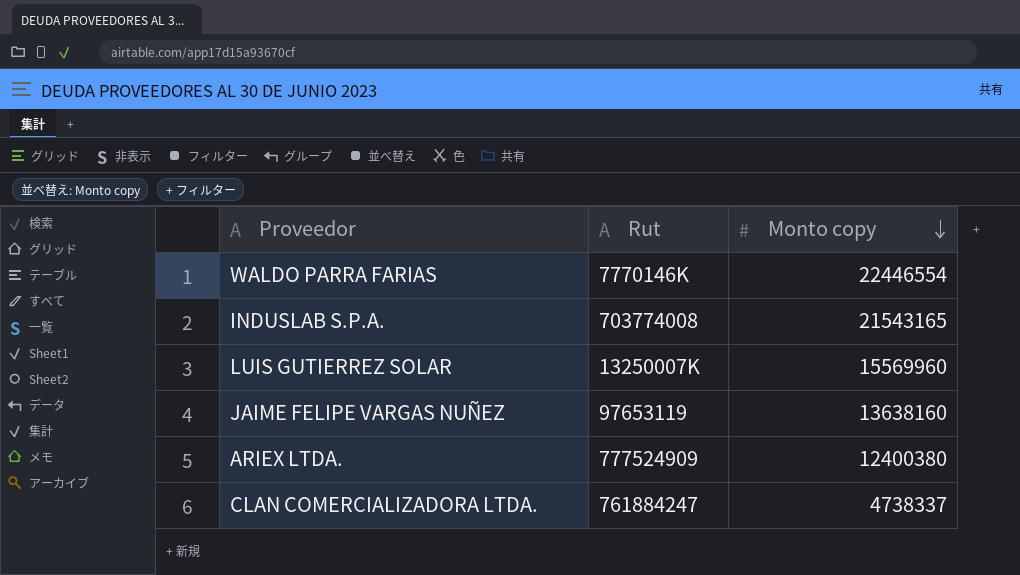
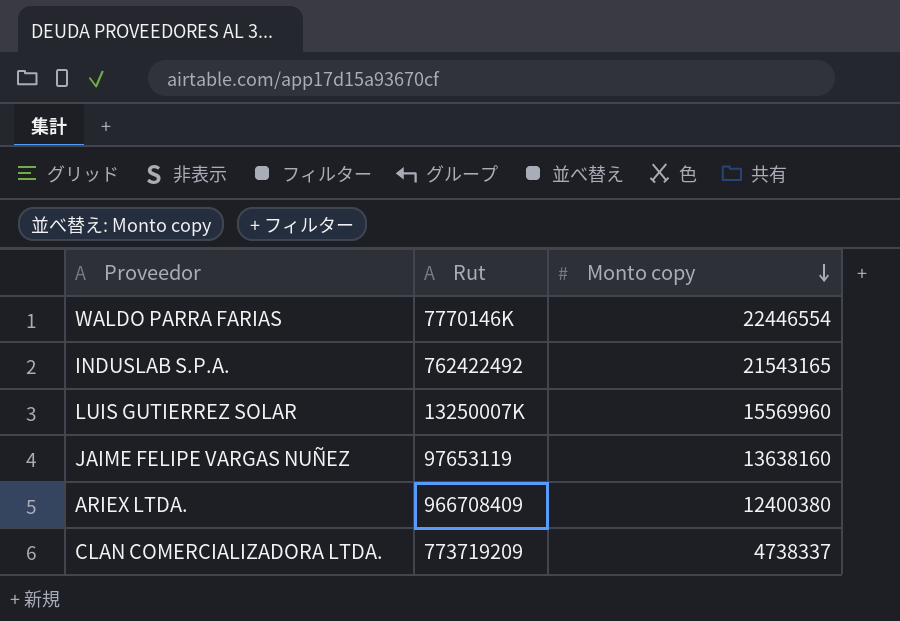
INDUSLAB S.P.A. | Rut: 703774008 -> 762422492
ARIEX LTDA. | Rut: 777524909 -> 966708409
CLAN COMERCIALIZADORA LTDA. | Rut: 761884247 -> 773719209

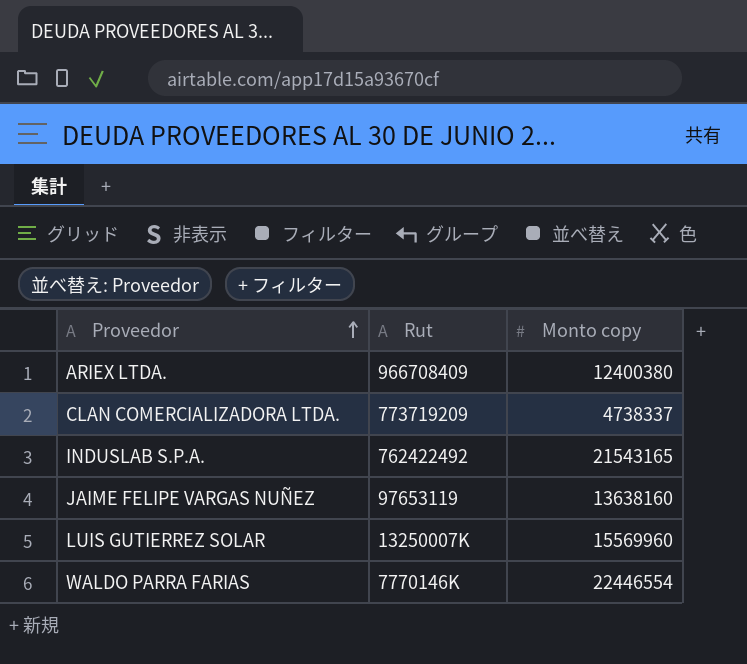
row order: Monto copy descending -> Proveedor ascending

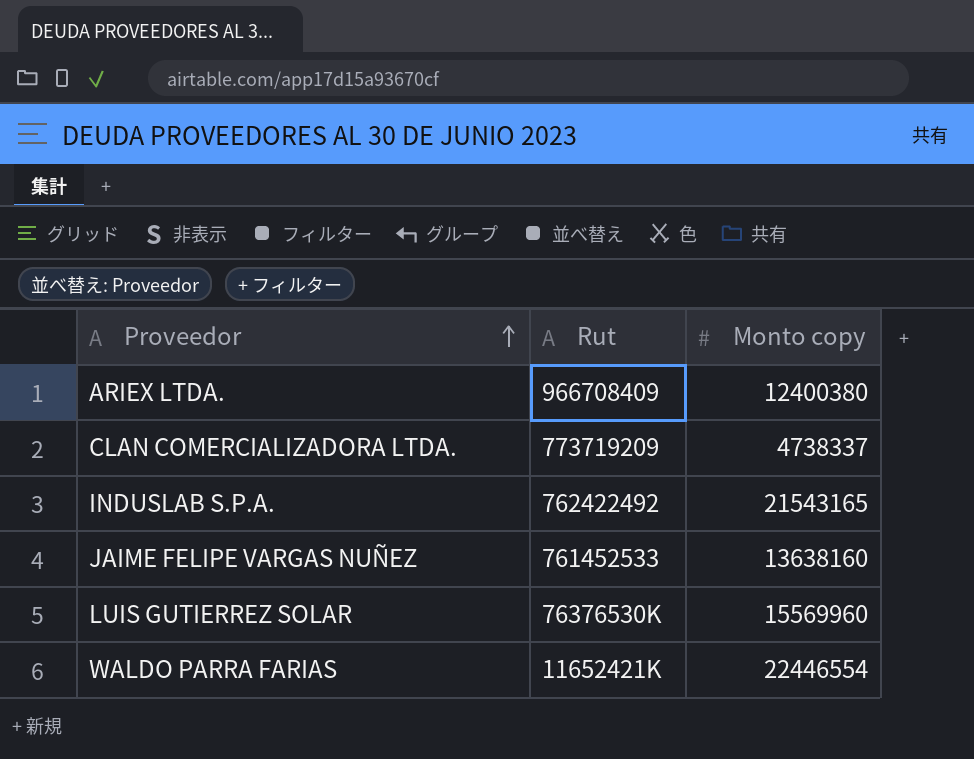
JAIME FELIPE VARGAS NUÑEZ | Rut: 97653119 -> 761452533
LUIS GUTIERREZ SOLAR | Rut: 13250007K -> 76376530K
WALDO PARRA FARIAS | Rut: 7770146K -> 11652421K

